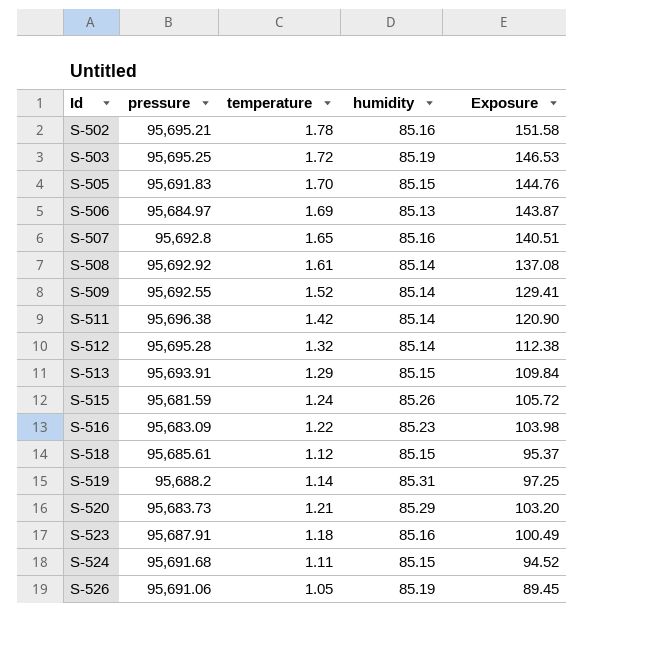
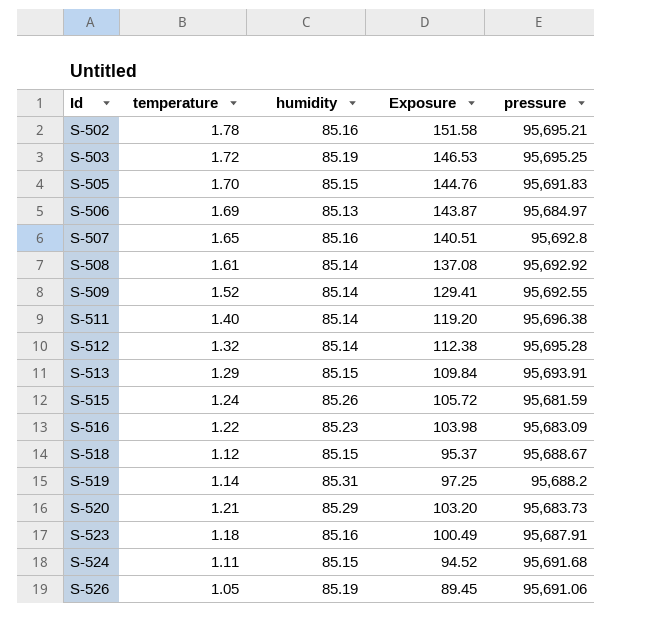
column pressure | position: 2 -> 5
S-511 | temperature: 1.42 -> 1.40
S-511 | Exposure: 120.90 -> 119.20
S-518 | pressure: 95,685.61 -> 95,688.67

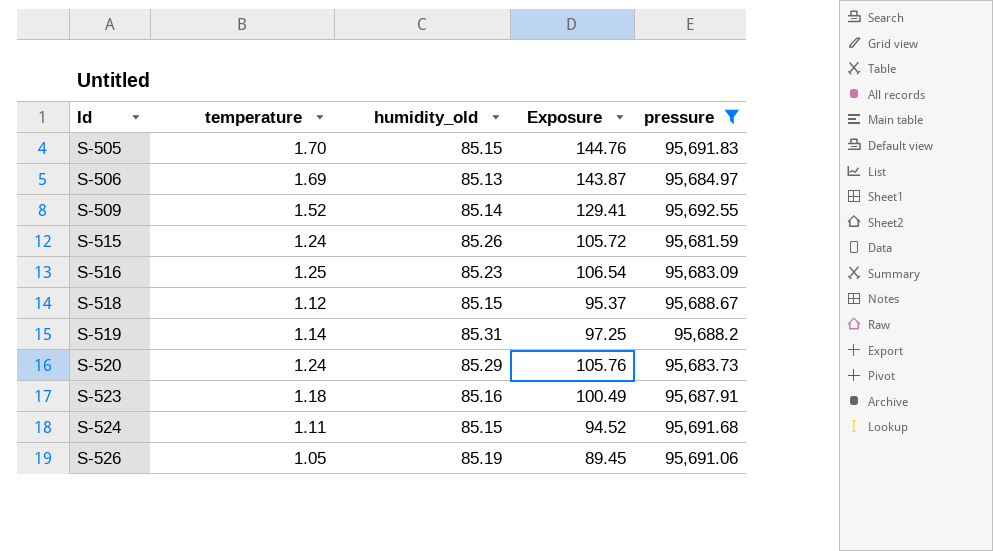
filter: none -> pressure <= 95,692.55
column name: humidity -> humidity_old
S-516 | temperature: 1.22 -> 1.25
S-516 | Exposure: 103.98 -> 106.54
S-520 | temperature: 1.21 -> 1.24
S-520 | Exposure: 103.20 -> 105.76

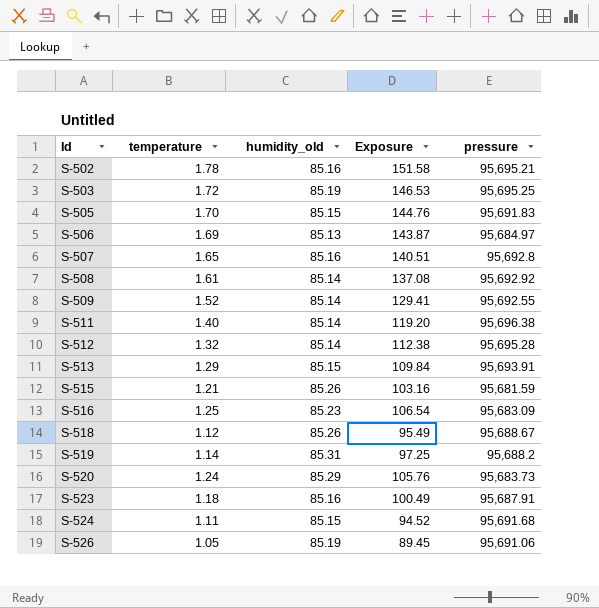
filter: pressure <= 95,692.55 -> none
S-515 | temperature: 1.24 -> 1.21
S-515 | Exposure: 105.72 -> 103.16
S-518 | humidity_old: 85.15 -> 85.26
S-518 | Exposure: 95.37 -> 95.49

